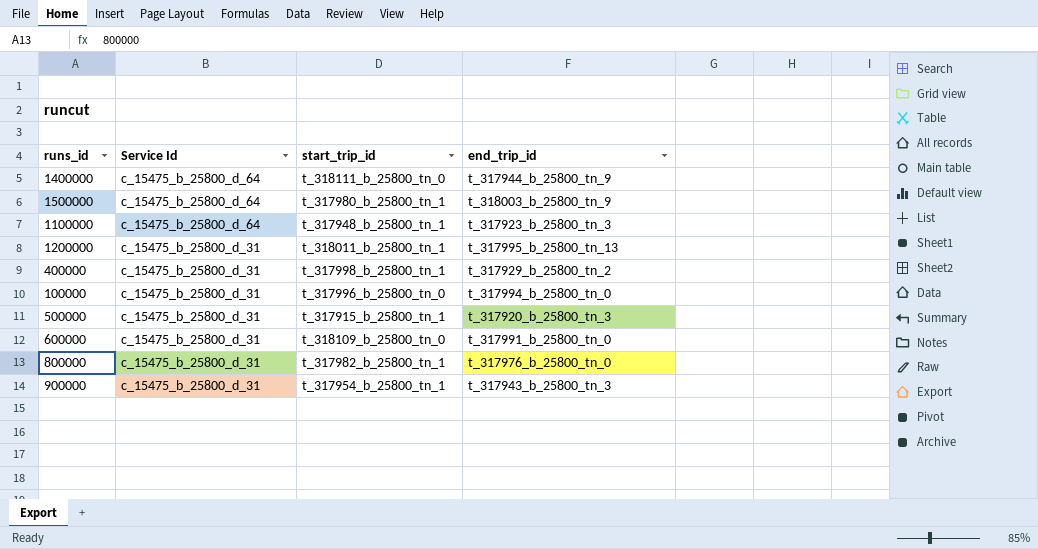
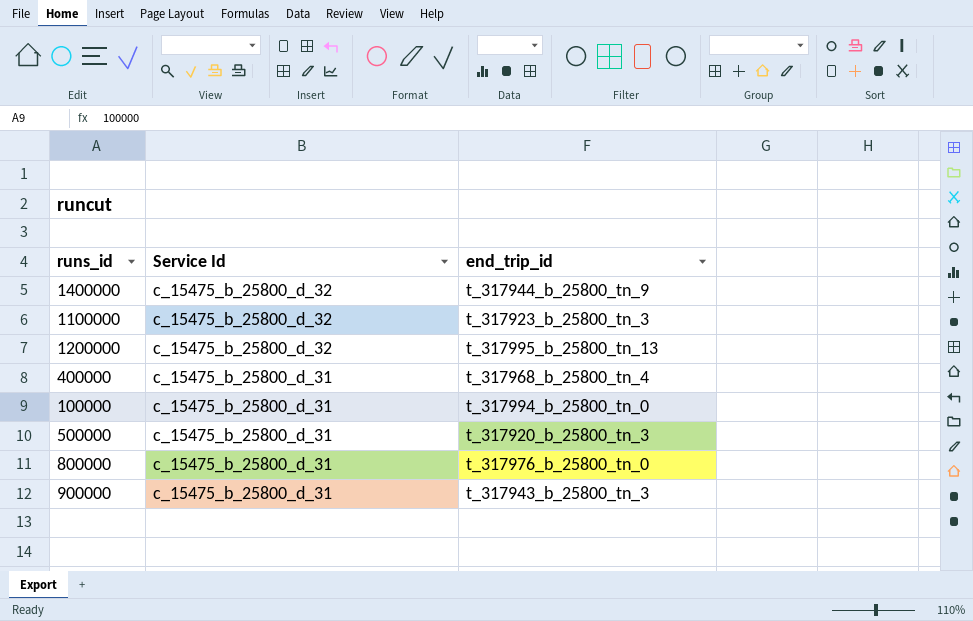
column start_trip_id | position: 3 -> none
row 1500000: c_15475_b_25800_d_64 | t_317980_b_25800_tn_1 | t_318003_b_25800_tn_9 -> none
row 600000: c_15475_b_25800_d_31 | t_318109_b_25800_tn_0 | t_317991_b_25800_tn_0 -> none
1400000 | Service Id: c_15475_b_25800_d_64 -> c_15475_b_25800_d_32
1100000 | Service Id: c_15475_b_25800_d_64 -> c_15475_b_25800_d_32
1200000 | Service Id: c_15475_b_25800_d_31 -> c_15475_b_25800_d_32
400000 | end_trip_id: t_317929_b_25800_tn_2 -> t_317968_b_25800_tn_4

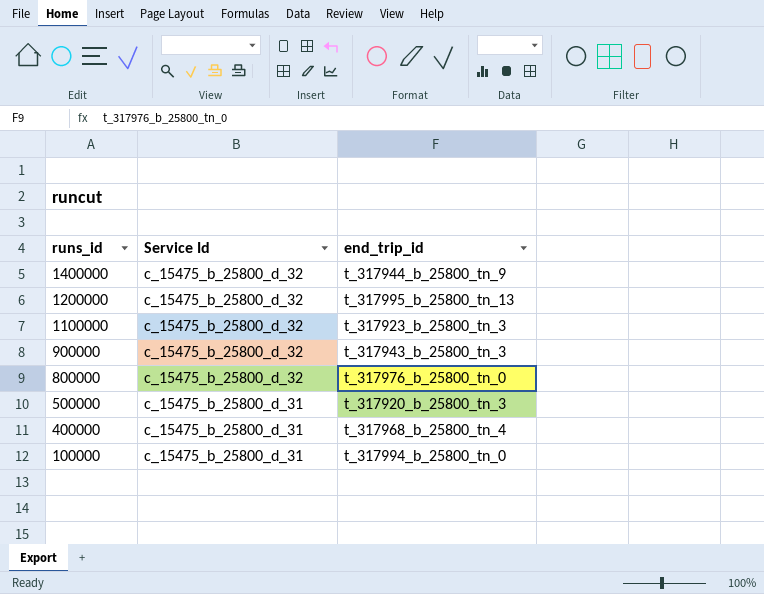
row order: Service Id descending -> runs_id descending
900000 | Service Id: c_15475_b_25800_d_31 -> c_15475_b_25800_d_32
800000 | Service Id: c_15475_b_25800_d_31 -> c_15475_b_25800_d_32

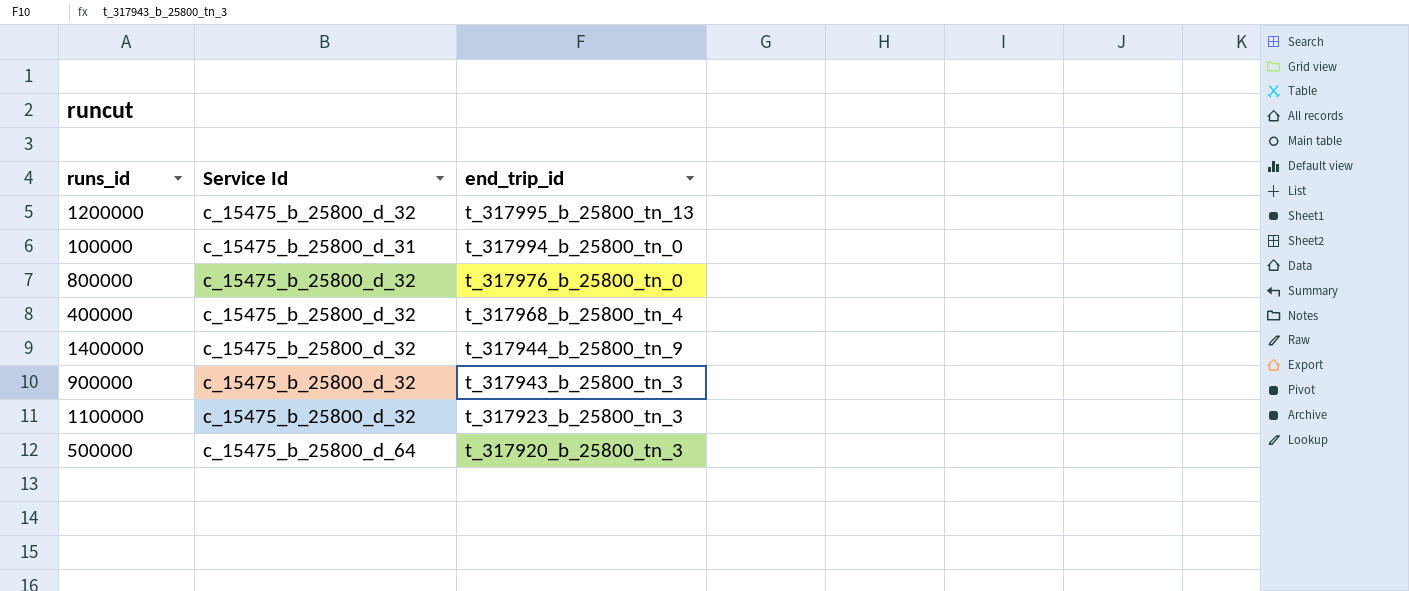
row order: runs_id descending -> end_trip_id descending
400000 | Service Id: c_15475_b_25800_d_31 -> c_15475_b_25800_d_32
500000 | Service Id: c_15475_b_25800_d_31 -> c_15475_b_25800_d_64

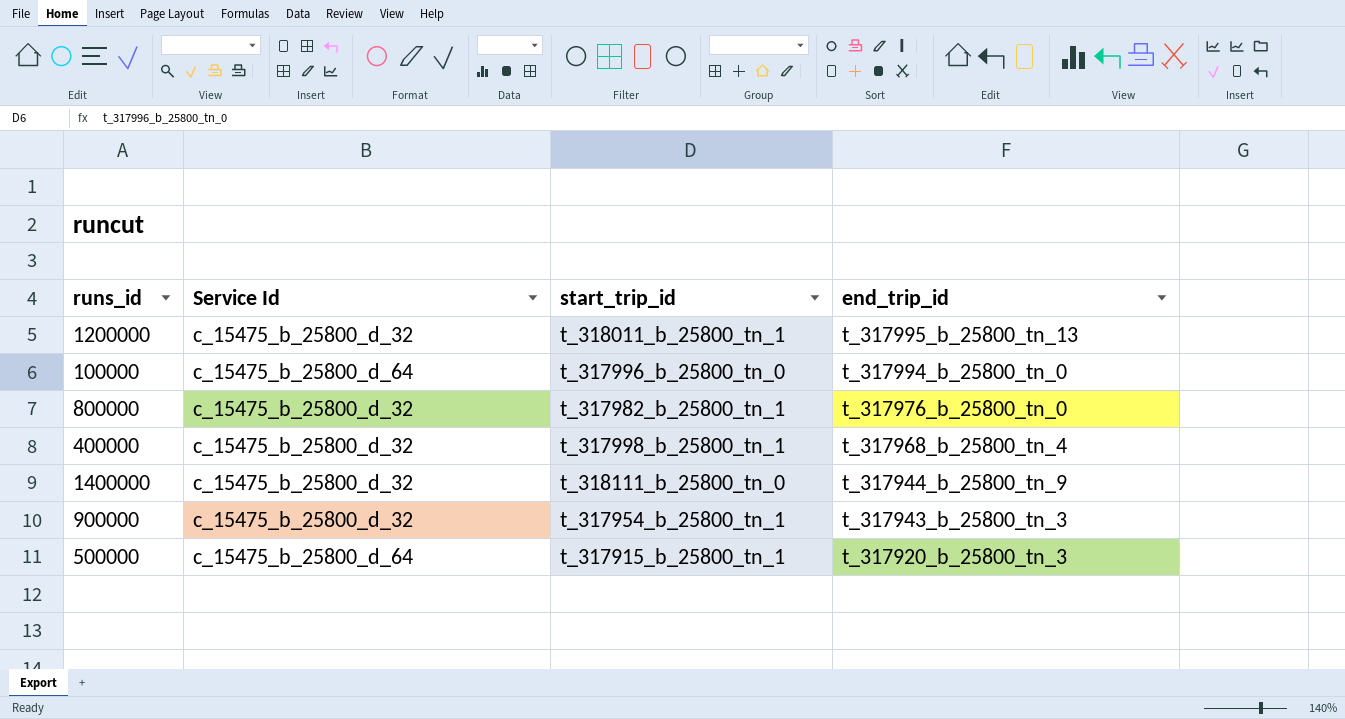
column start_trip_id | position: none -> 3
row 1100000: c_15475_b_25800_d_32 | t_317923_b_25800_tn_3 -> none
100000 | Service Id: c_15475_b_25800_d_31 -> c_15475_b_25800_d_64

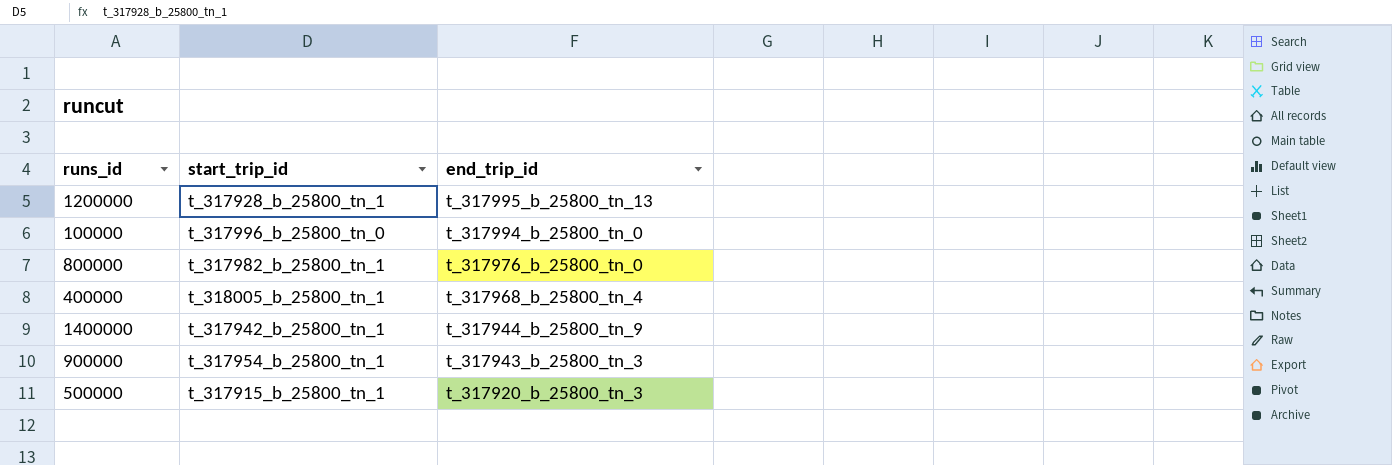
column Service Id | position: 2 -> none
1200000 | start_trip_id: t_318011_b_25800_tn_1 -> t_317928_b_25800_tn_1
400000 | start_trip_id: t_317998_b_25800_tn_1 -> t_318005_b_25800_tn_1
1400000 | start_trip_id: t_318111_b_25800_tn_0 -> t_317942_b_25800_tn_1

